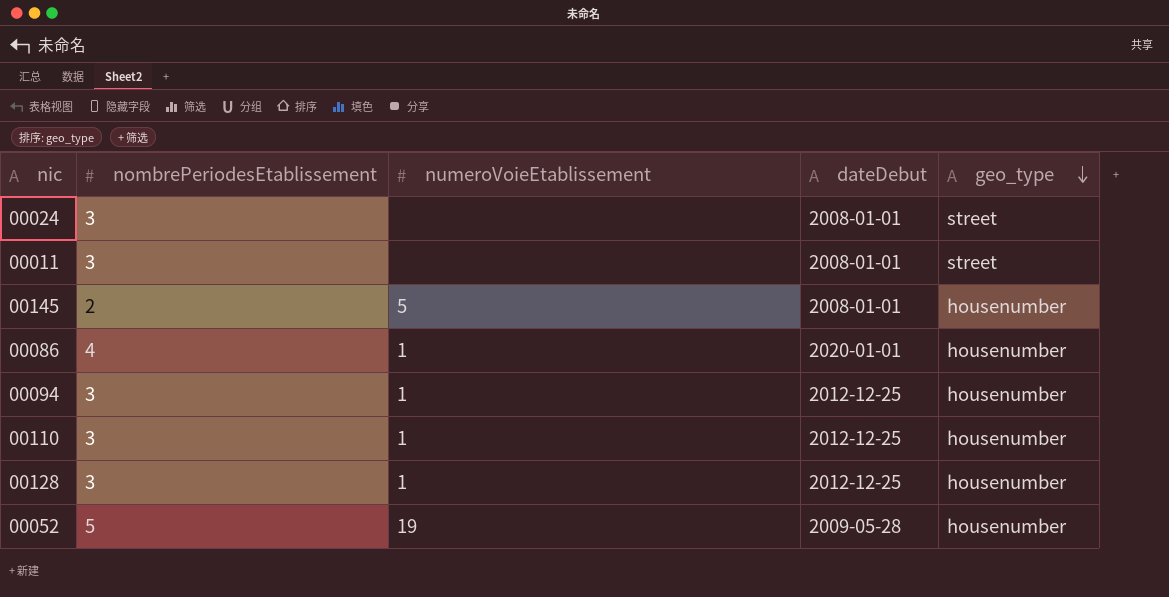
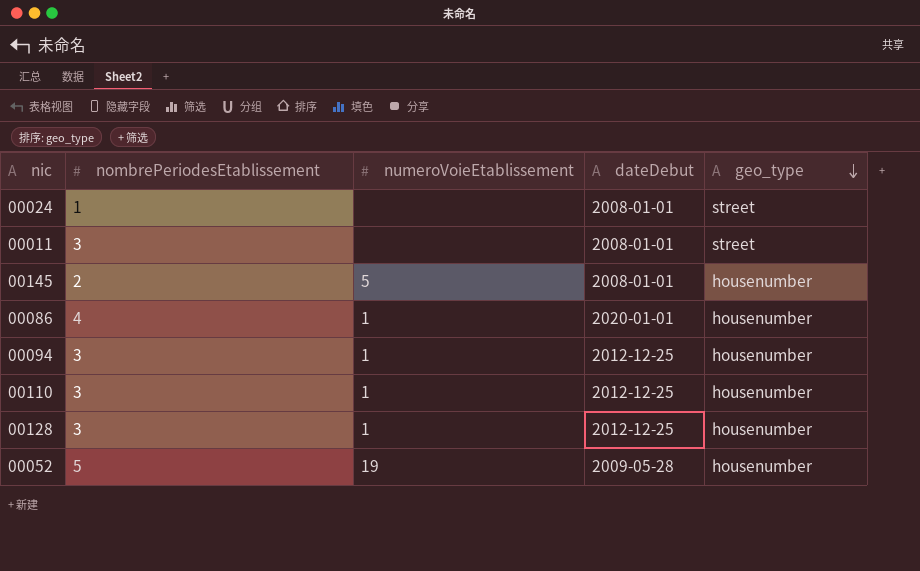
00024 | nombrePeriodesEtablissement: 3 -> 1

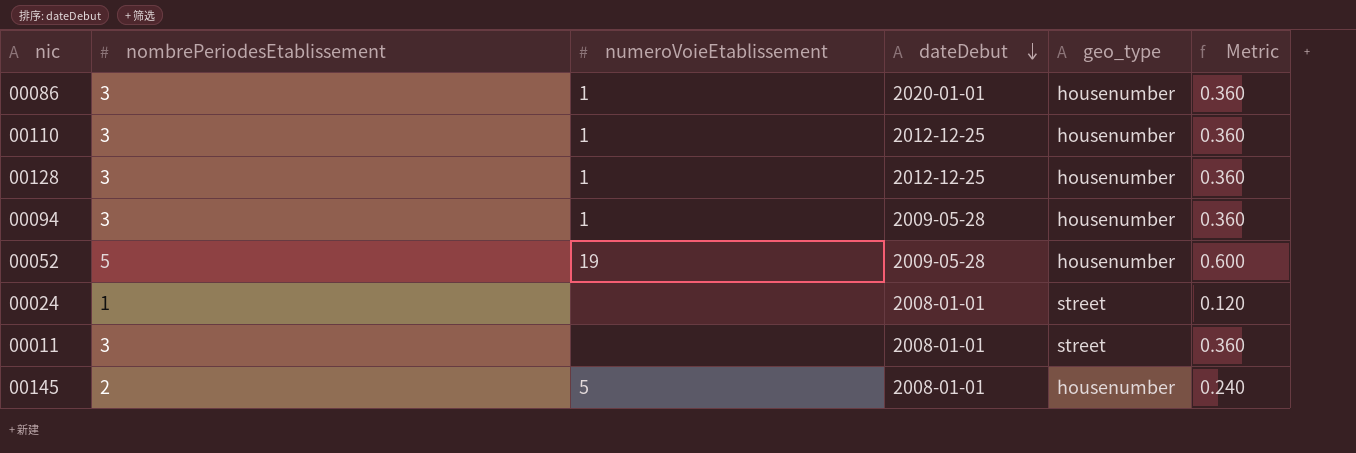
row order: geo_type descending -> dateDebut descending
column Metric | formula: none -> [nombrePeriodesEtablissement] * 0.12
00086 | nombrePeriodesEtablissement: 4 -> 3
00094 | dateDebut: 2012-12-25 -> 2009-05-28

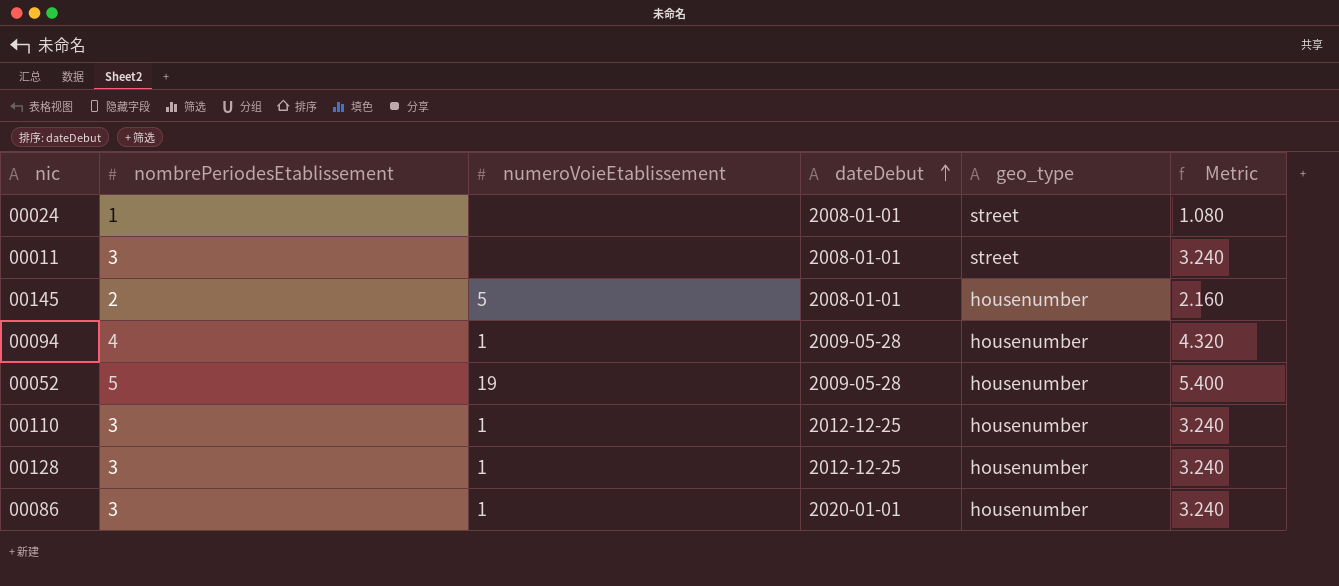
row order: dateDebut descending -> dateDebut ascending
column Metric | formula: [nombrePeriodesEtablissement] * 0.12 -> [nombrePeriodesEtablissement] * 1.08
00094 | nombrePeriodesEtablissement: 3 -> 4

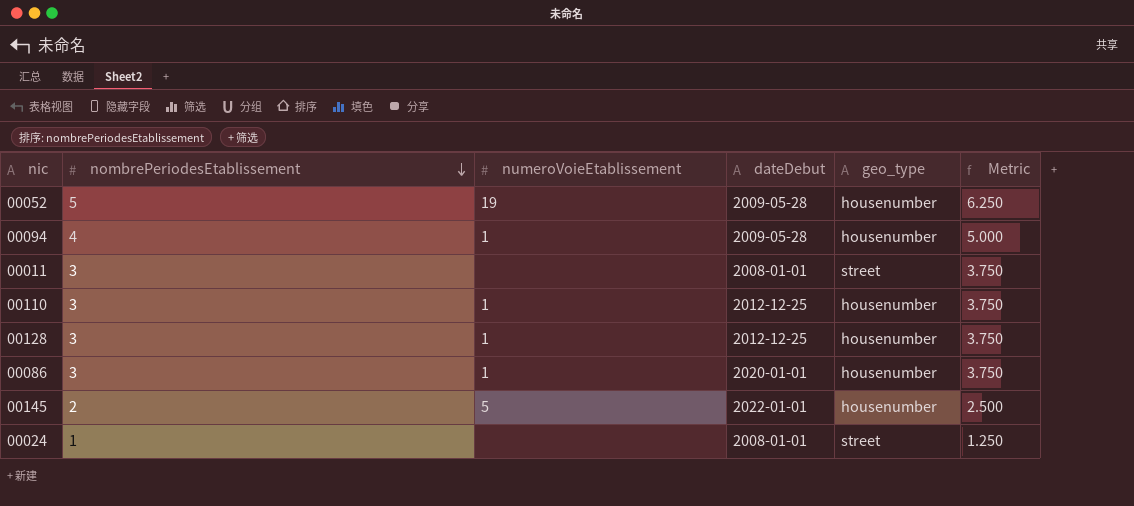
row order: dateDebut ascending -> nombrePeriodesEtablissement descending
column Metric | formula: [nombrePeriodesEtablissement] * 1.08 -> [nombrePeriodesEtablissement] * 1.25
00145 | dateDebut: 2008-01-01 -> 2022-01-01

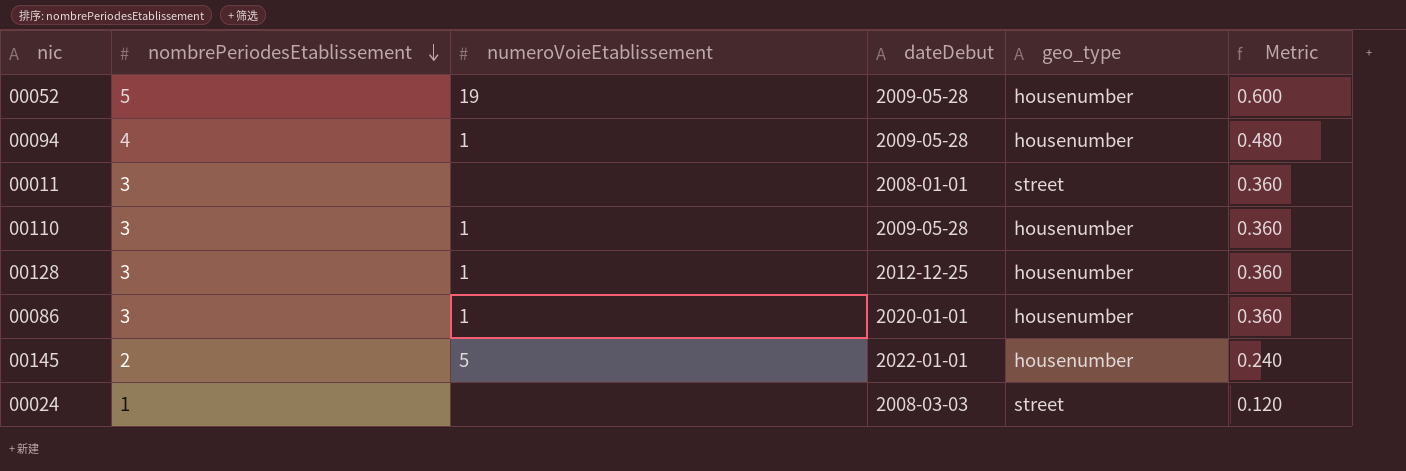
column Metric | formula: [nombrePeriodesEtablissement] * 1.25 -> [nombrePeriodesEtablissement] * 0.12
00110 | dateDebut: 2012-12-25 -> 2009-05-28
00024 | dateDebut: 2008-01-01 -> 2008-03-03

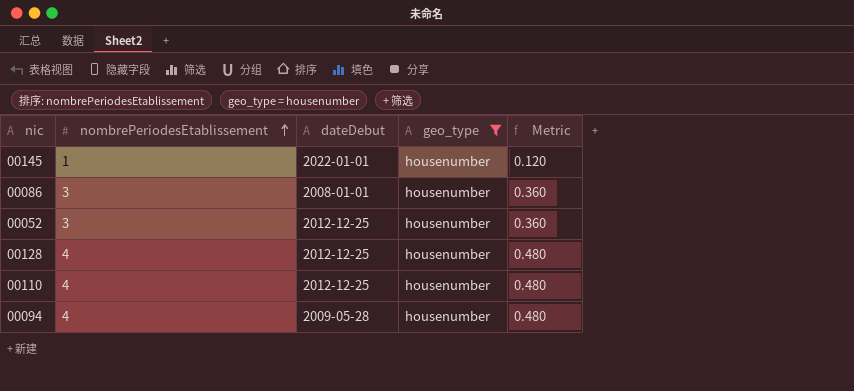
filter: none -> geo_type = housenumber
row order: nombrePeriodesEtablissement descending -> nombrePeriodesEtablissement ascending
column numeroVoieEtablissement | position: 3 -> none
00145 | nombrePeriodesEtablissement: 2 -> 1
00145 | Metric: 0.240 -> 0.120
00086 | dateDebut: 2020-01-01 -> 2008-01-01
00052 | nombrePeriodesEtablissement: 5 -> 3
00052 | dateDebut: 2009-05-28 -> 2012-12-25
00052 | Metric: 0.600 -> 0.360
00128 | nombrePeriodesEtablissement: 3 -> 4
00128 | Metric: 0.360 -> 0.480
00110 | nombrePeriodesEtablissement: 3 -> 4
00110 | dateDebut: 2009-05-28 -> 2012-12-25
00110 | Metric: 0.360 -> 0.480

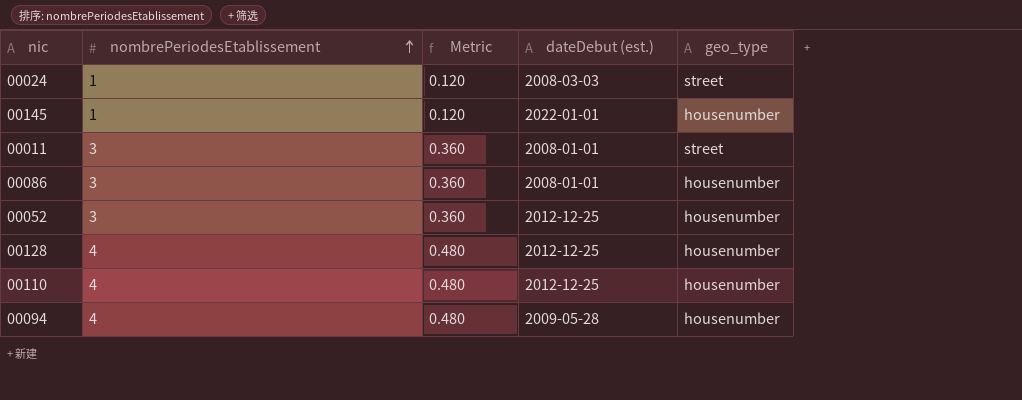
filter: geo_type = housenumber -> none
column Metric | position: 5 -> 3
column name: dateDebut -> dateDebut (est.)

